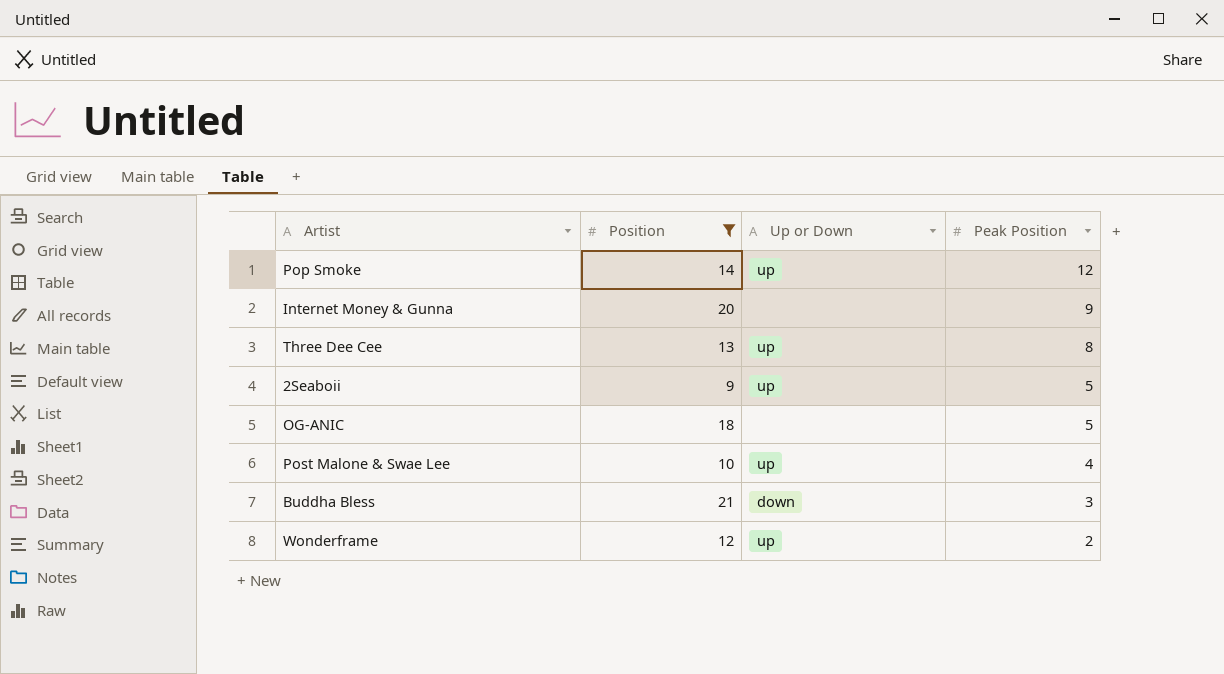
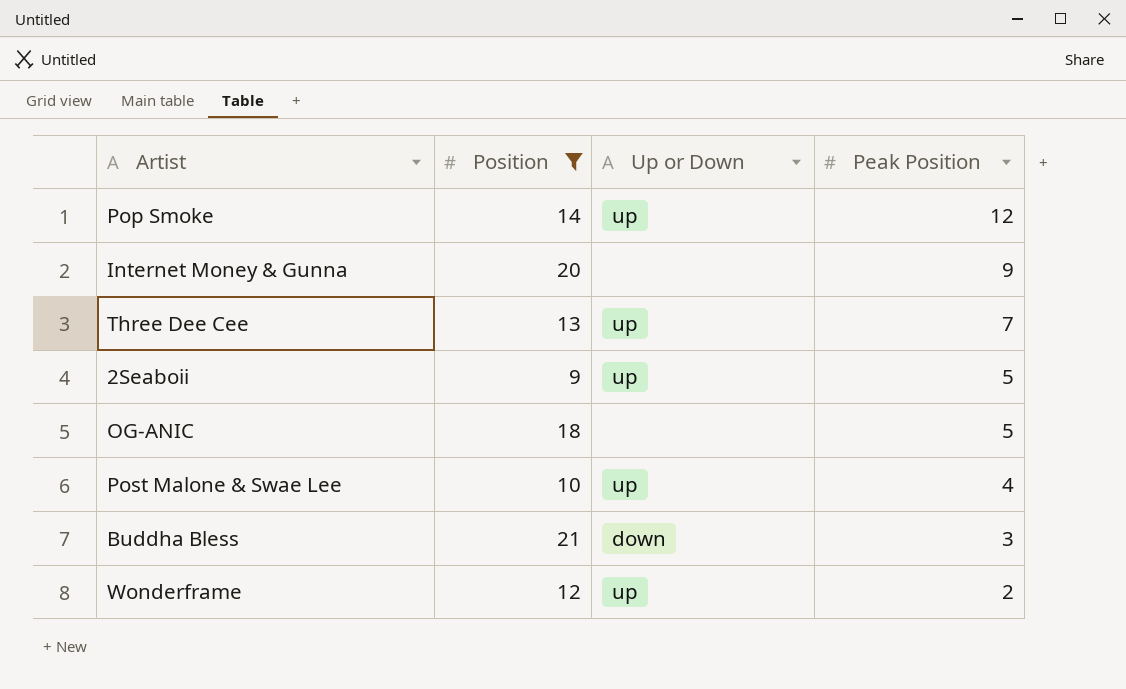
Three Dee Cee | Peak Position: 8 -> 7

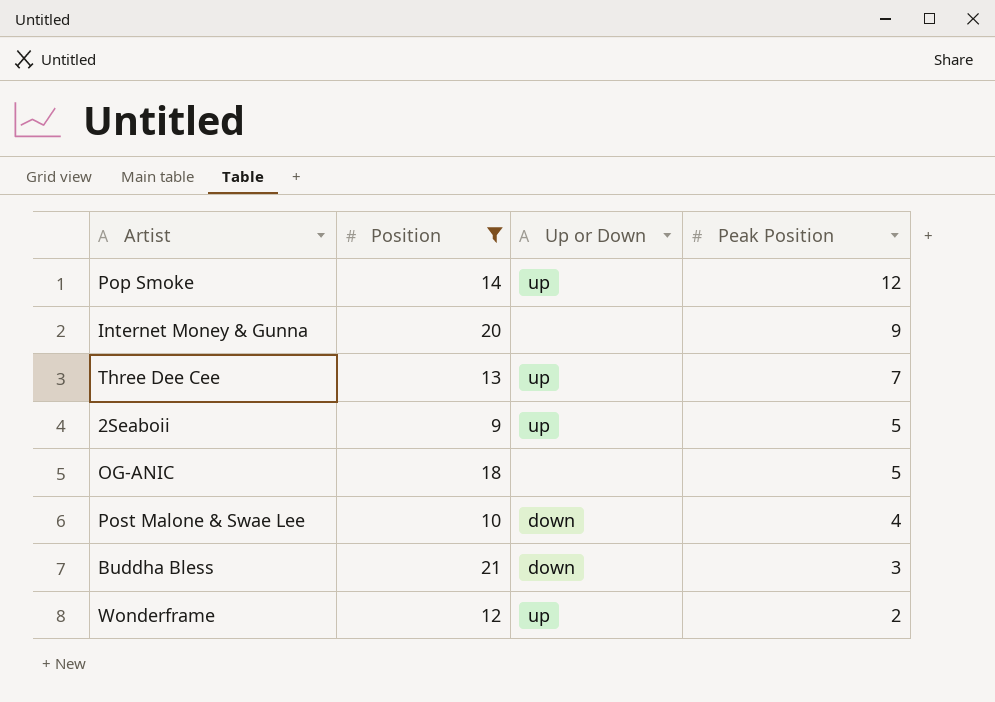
Post Malone & Swae Lee | Up or Down: up -> down

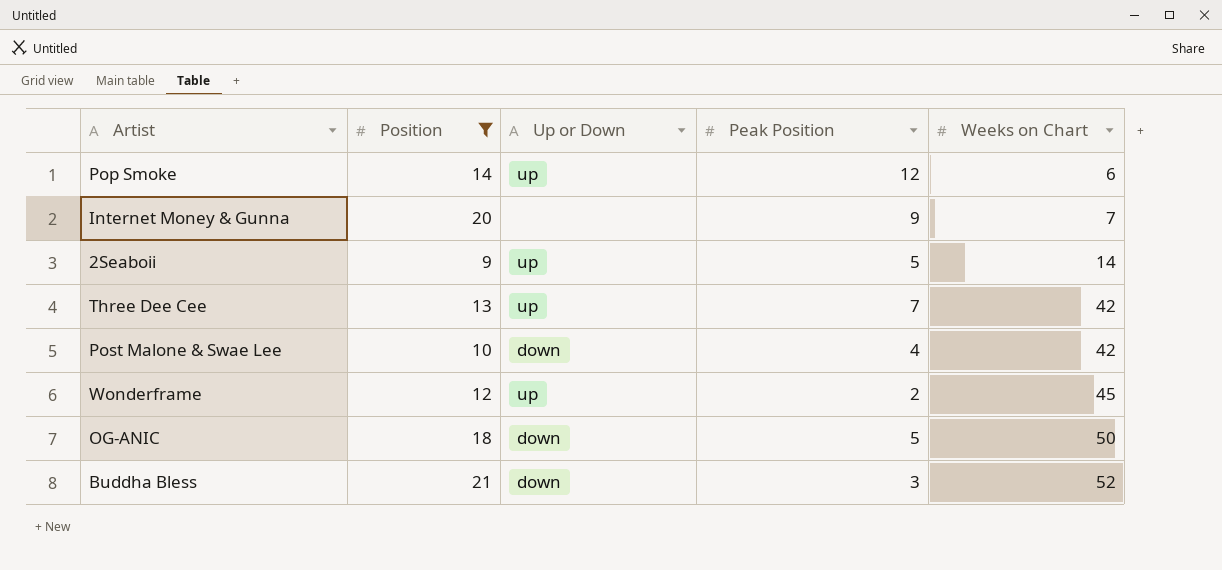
row order: Peak Position descending -> Weeks on Chart ascending
column Weeks on Chart | position: none -> 5
OG-ANIC | Up or Down: none -> down

